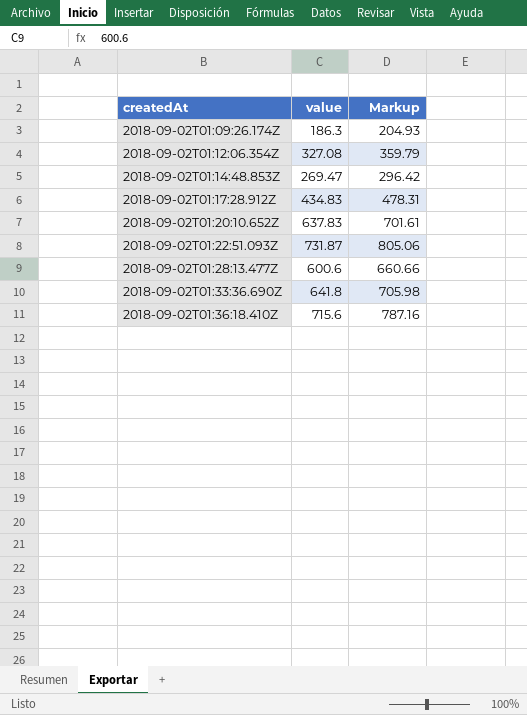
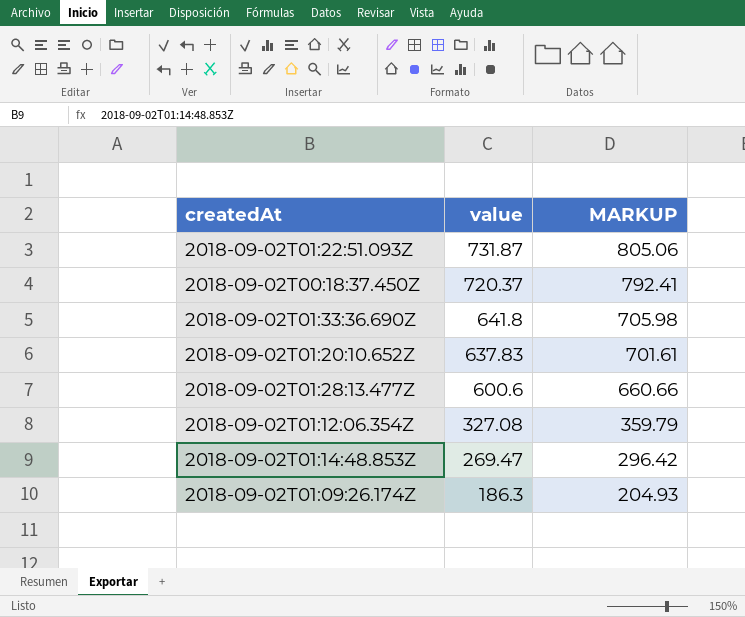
row order: createdAt ascending -> value descending
column name: Markup -> MARKUP
row 2018-09-02T01:17:28.912Z: 434.83 | 478.31 -> none
row 2018-09-02T01:36:18.410Z: 715.6 | 787.16 -> none
row 2018-09-02T00:18:37.450Z: none -> 720.37 | 792.41

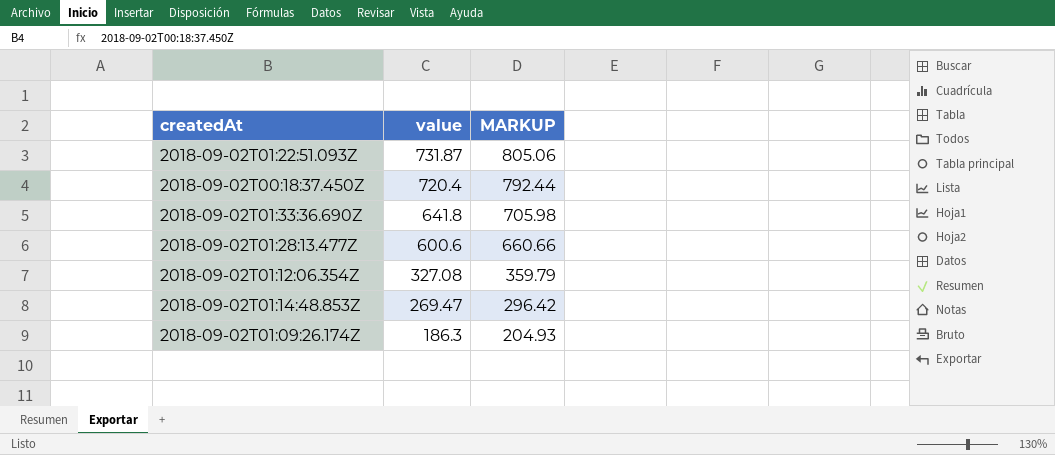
row 2018-09-02T01:20:10.652Z: 637.83 | 701.61 -> none
2018-09-02T00:18:37.450Z | value: 720.37 -> 720.4
2018-09-02T00:18:37.450Z | MARKUP: 792.41 -> 792.44

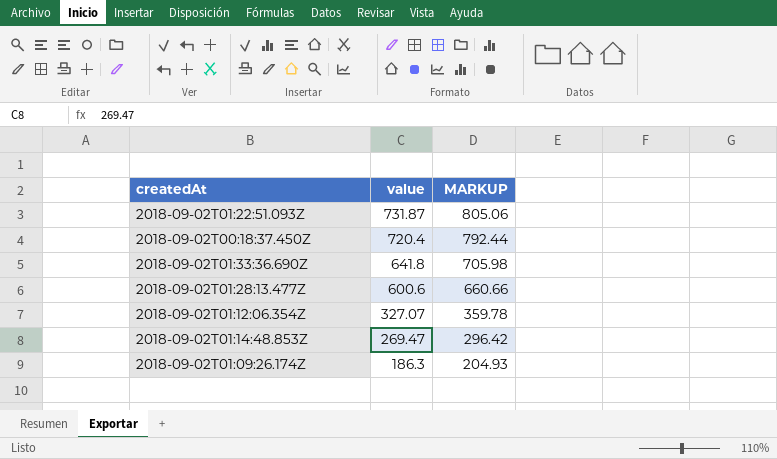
2018-09-02T01:12:06.354Z | value: 327.08 -> 327.07
2018-09-02T01:12:06.354Z | MARKUP: 359.79 -> 359.78

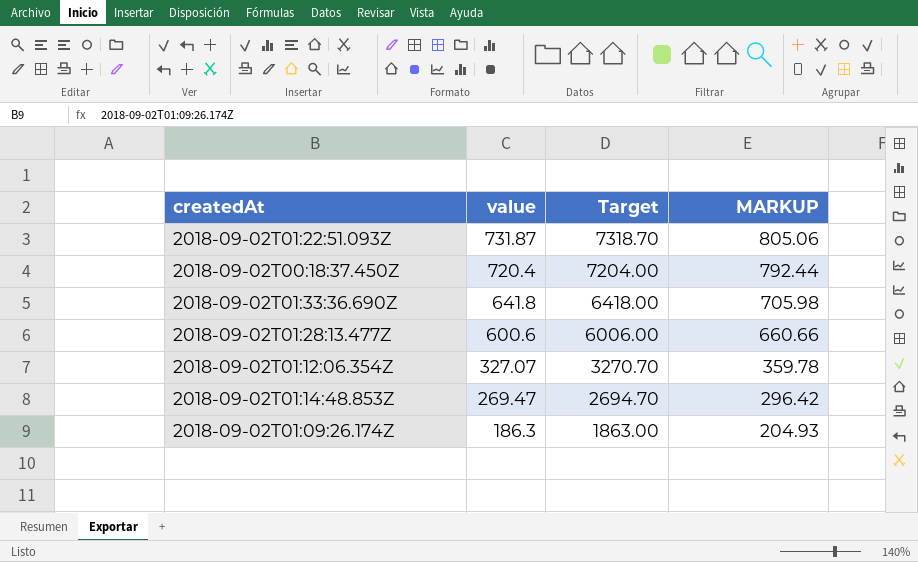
column Target | formula: none -> [value] * 10

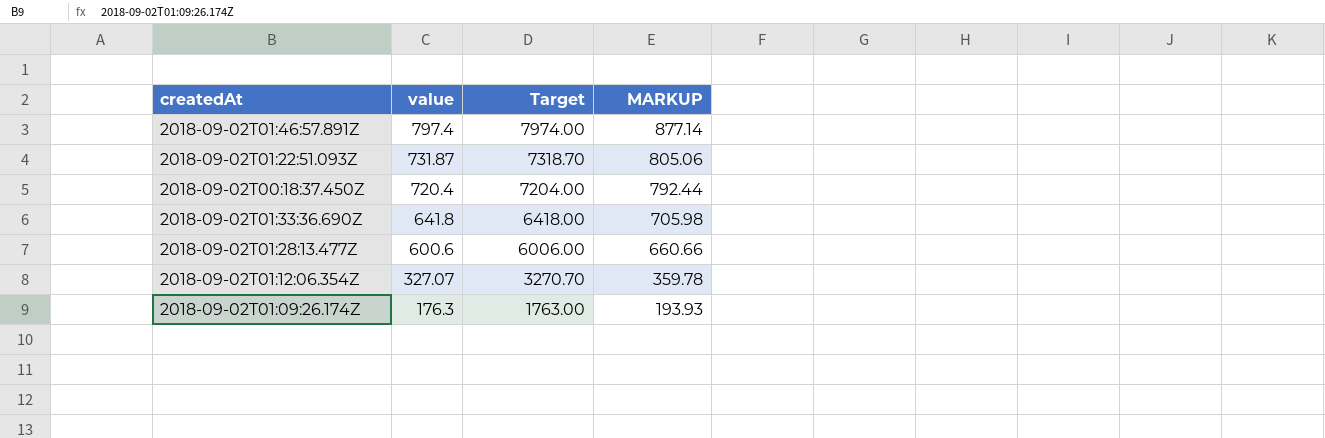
row 2018-09-02T01:14:48.853Z: 269.47 | 2694.70 | 296.42 -> none
row 2018-09-02T01:46:57.891Z: none -> 797.4 | 7974.00 | 877.14
2018-09-02T01:09:26.174Z | value: 186.3 -> 176.3
2018-09-02T01:09:26.174Z | Target: 1863.00 -> 1763.00
2018-09-02T01:09:26.174Z | MARKUP: 204.93 -> 193.93

